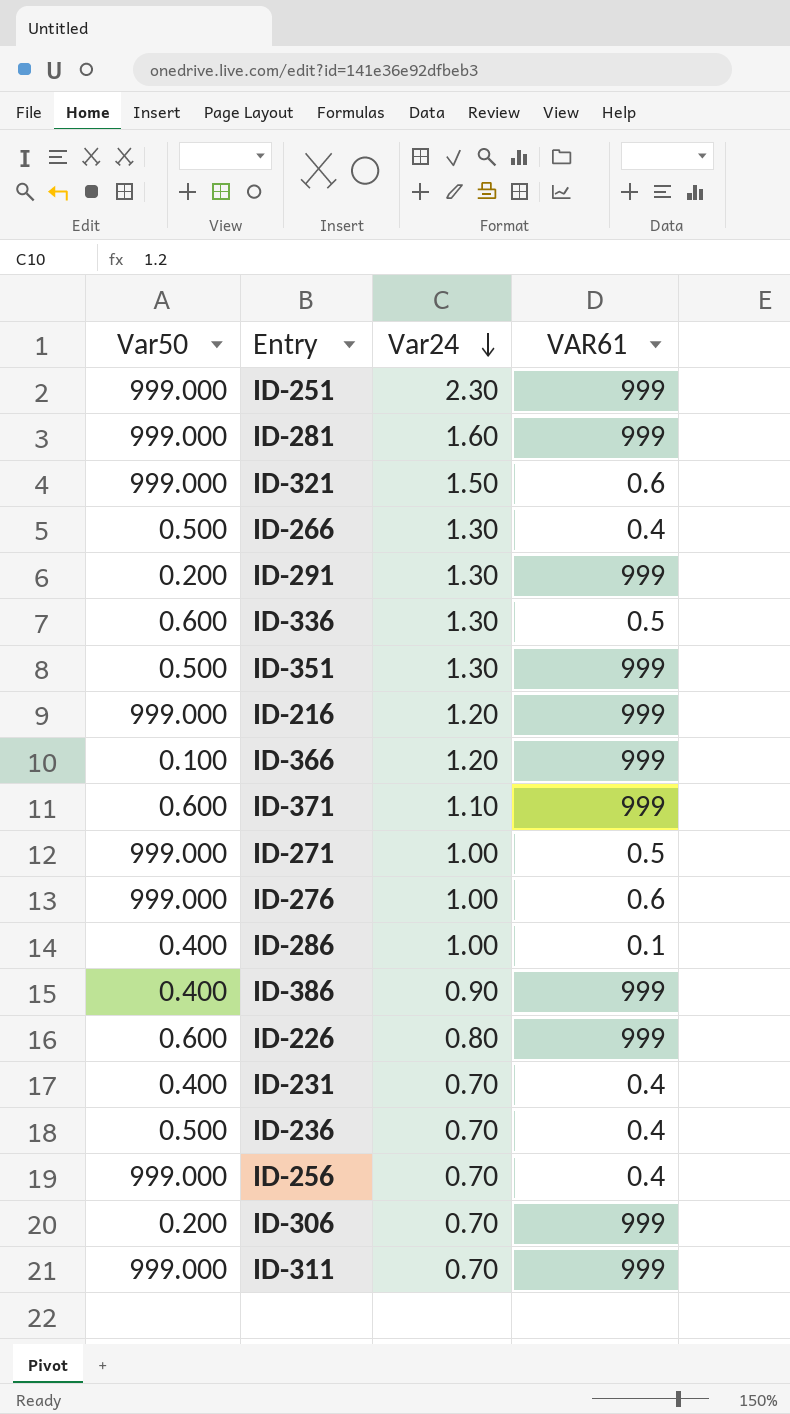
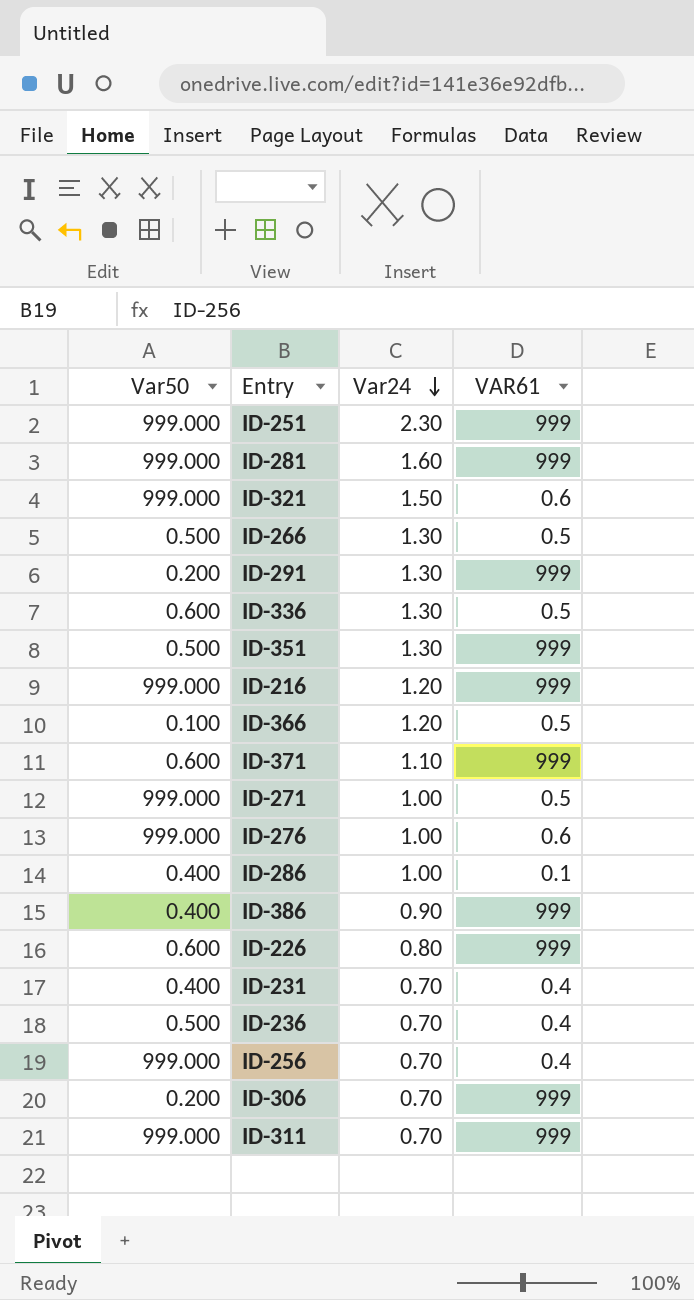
ID-266 | VAR61: 0.4 -> 0.5
ID-366 | VAR61: 999 -> 0.5

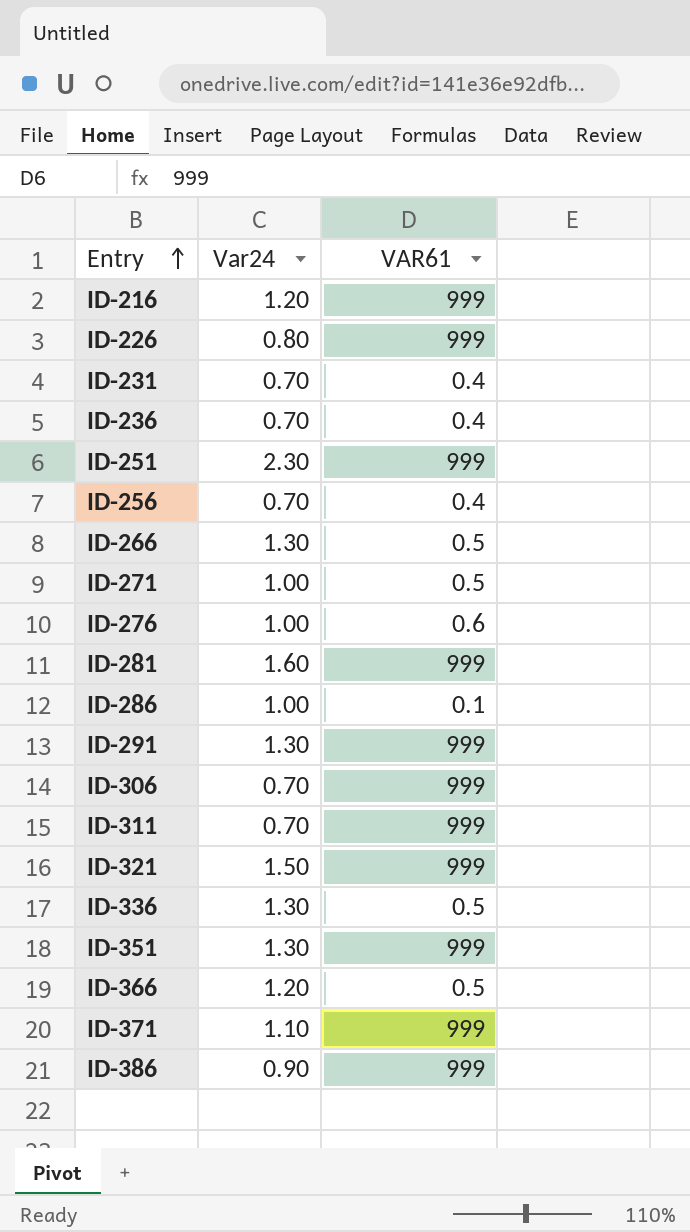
row order: Var24 descending -> Entry ascending
column Var50 | position: 1 -> none
ID-321 | VAR61: 0.6 -> 999

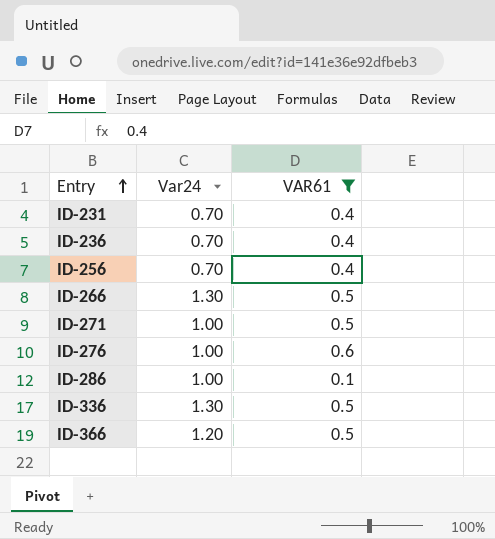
filter: none -> VAR61 != 999

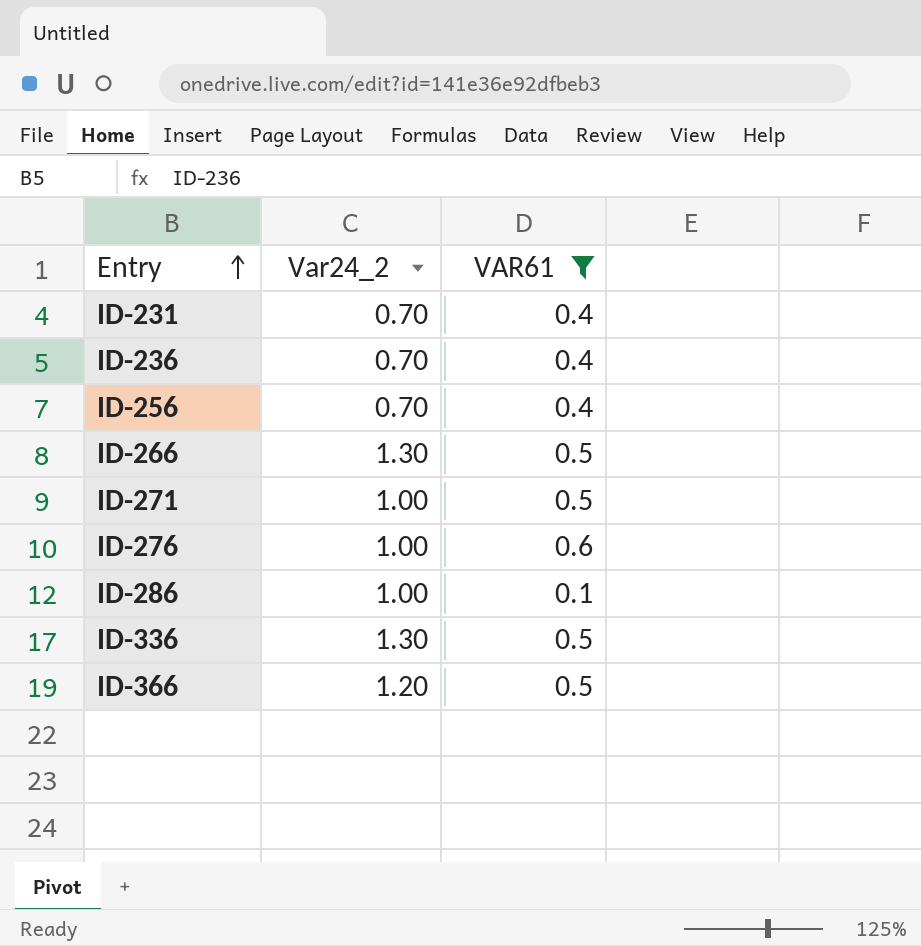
column name: Var24 -> Var24_2

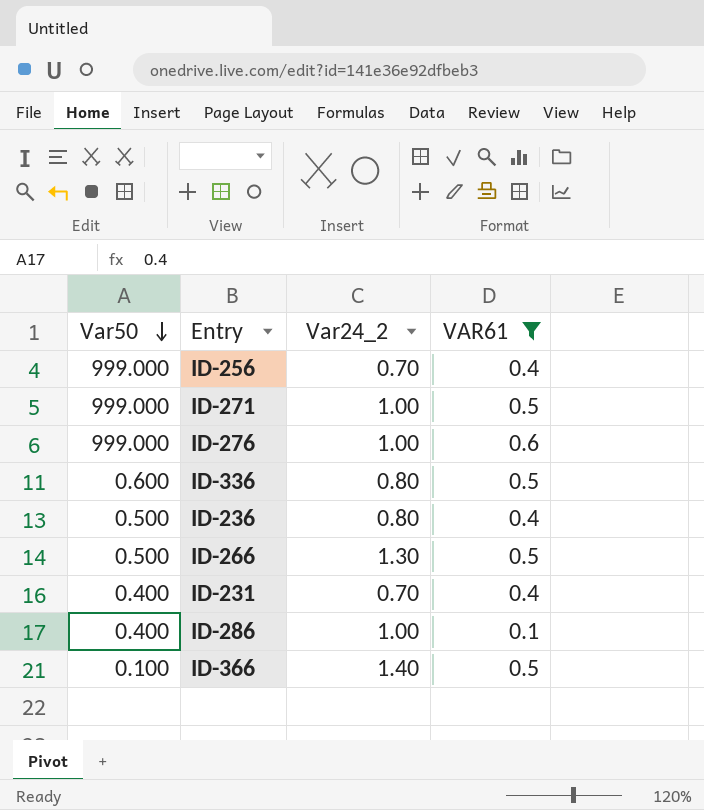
row order: Entry ascending -> Var50 descending
column Var50 | position: none -> 1
ID-336 | Var24_2: 1.30 -> 0.80
ID-236 | Var24_2: 0.70 -> 0.80
ID-366 | Var24_2: 1.20 -> 1.40

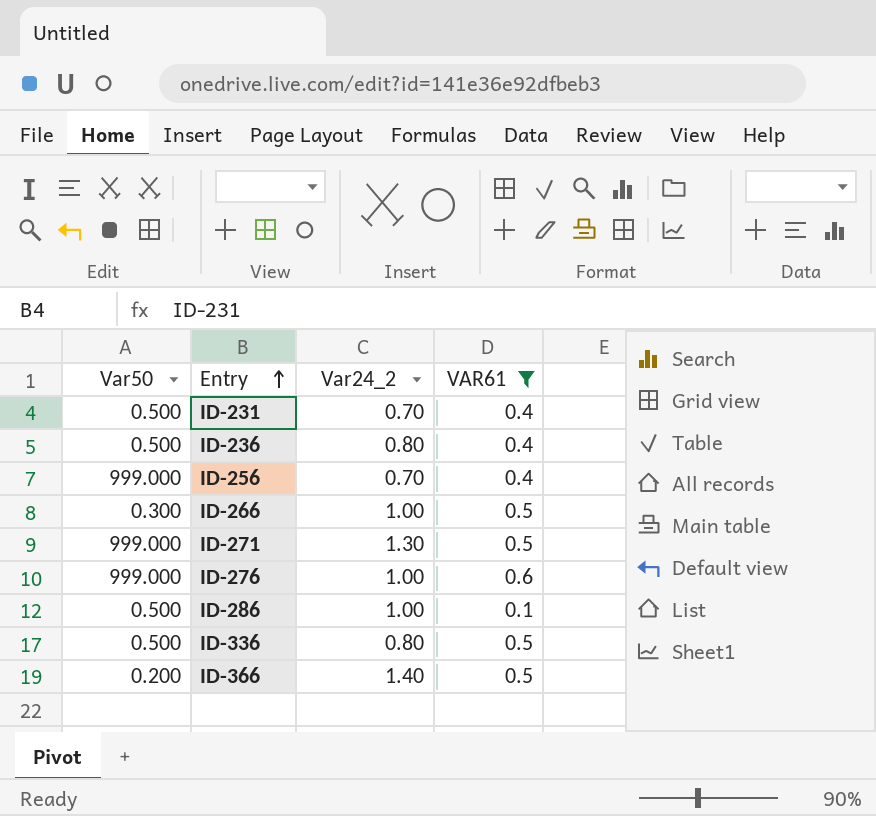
row order: Var50 descending -> Entry ascending
ID-231 | Var50: 0.400 -> 0.500
ID-266 | Var50: 0.500 -> 0.300
ID-266 | Var24_2: 1.30 -> 1.00
ID-271 | Var24_2: 1.00 -> 1.30
ID-286 | Var50: 0.400 -> 0.500
ID-336 | Var50: 0.600 -> 0.500
ID-366 | Var50: 0.100 -> 0.200

